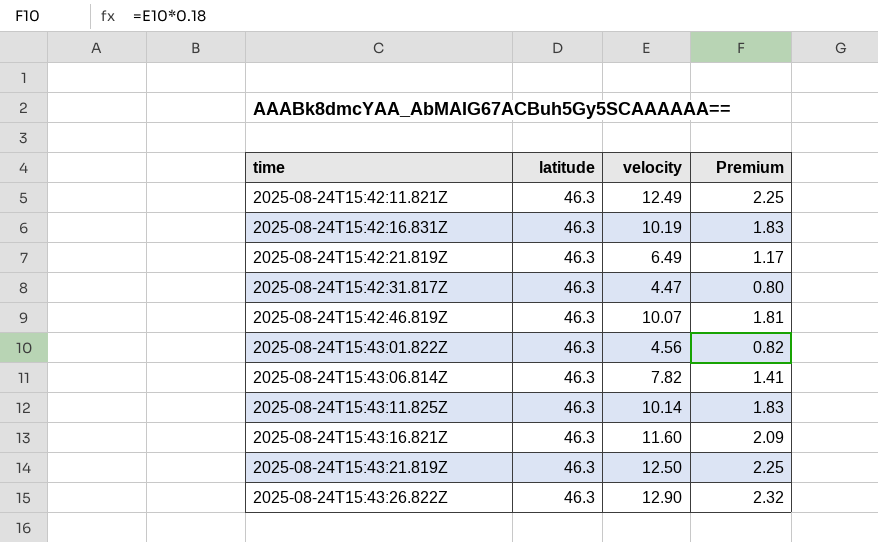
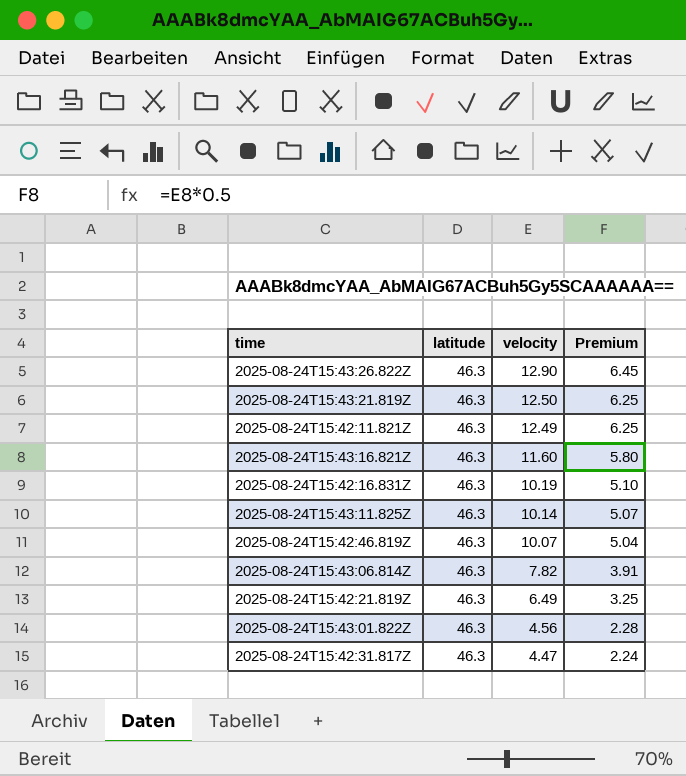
row order: time ascending -> velocity descending
column Premium | formula: [velocity] * 0.18 -> [velocity] * 0.5

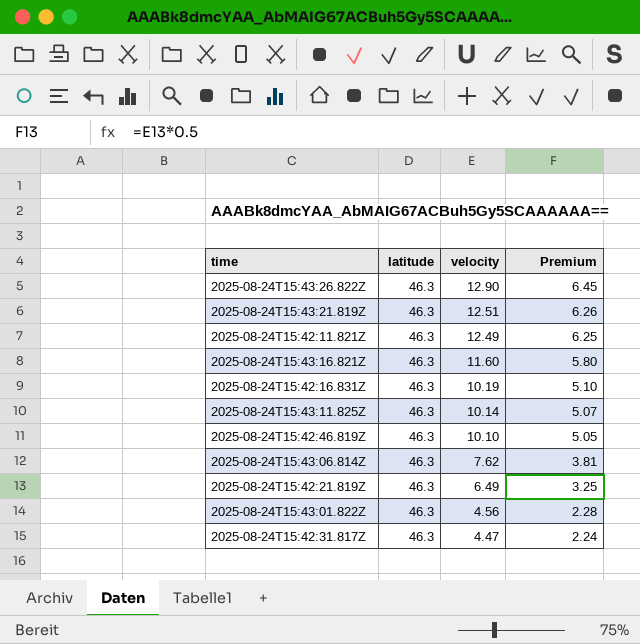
2025-08-24T15:43:21.819Z | velocity: 12.50 -> 12.51
2025-08-24T15:43:21.819Z | Premium: 6.25 -> 6.26
2025-08-24T15:42:46.819Z | velocity: 10.07 -> 10.10
2025-08-24T15:42:46.819Z | Premium: 5.04 -> 5.05
2025-08-24T15:43:06.814Z | velocity: 7.82 -> 7.62
2025-08-24T15:43:06.814Z | Premium: 3.91 -> 3.81

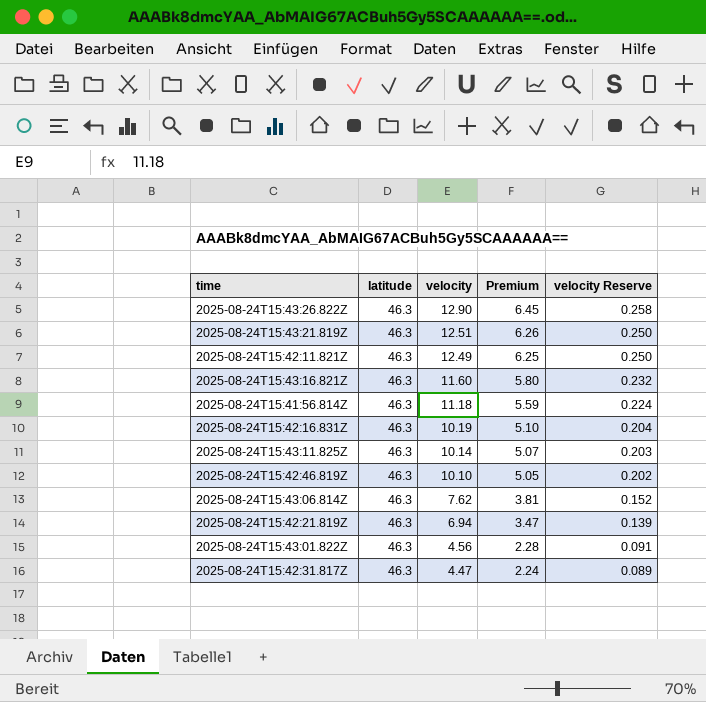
column velocity Reserve | formula: none -> [velocity] * 0.02
row 2025-08-24T15:41:56.814Z: none -> 46.3 | 11.18 | 5.59 | 0.224
2025-08-24T15:42:21.819Z | velocity: 6.49 -> 6.94
2025-08-24T15:42:21.819Z | Premium: 3.25 -> 3.47

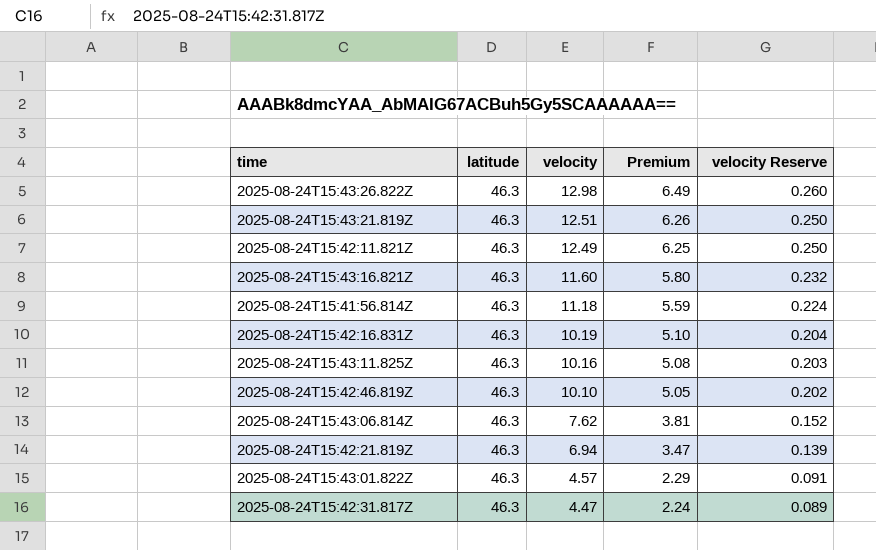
2025-08-24T15:43:26.822Z | velocity: 12.90 -> 12.98
2025-08-24T15:43:26.822Z | Premium: 6.45 -> 6.49
2025-08-24T15:43:26.822Z | velocity Reserve: 0.258 -> 0.260
2025-08-24T15:43:11.825Z | velocity: 10.14 -> 10.16
2025-08-24T15:43:11.825Z | Premium: 5.07 -> 5.08
2025-08-24T15:43:01.822Z | velocity: 4.56 -> 4.57
2025-08-24T15:43:01.822Z | Premium: 2.28 -> 2.29

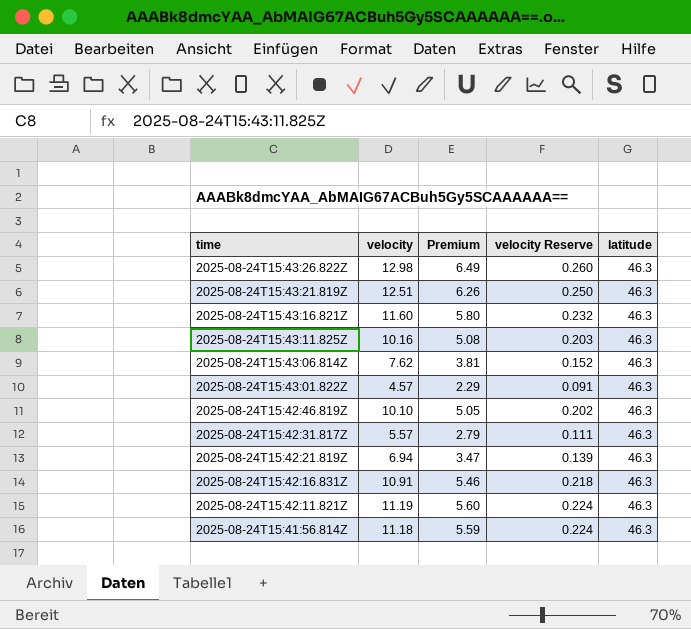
row order: velocity descending -> time descending
column latitude | position: 2 -> 5
2025-08-24T15:42:31.817Z | velocity: 4.47 -> 5.57
2025-08-24T15:42:31.817Z | Premium: 2.24 -> 2.79
2025-08-24T15:42:31.817Z | velocity Reserve: 0.089 -> 0.111
2025-08-24T15:42:16.831Z | velocity: 10.19 -> 10.91
2025-08-24T15:42:16.831Z | Premium: 5.10 -> 5.46
2025-08-24T15:42:16.831Z | velocity Reserve: 0.204 -> 0.218
2025-08-24T15:42:11.821Z | velocity: 12.49 -> 11.19
2025-08-24T15:42:11.821Z | Premium: 6.25 -> 5.60
2025-08-24T15:42:11.821Z | velocity Reserve: 0.250 -> 0.224

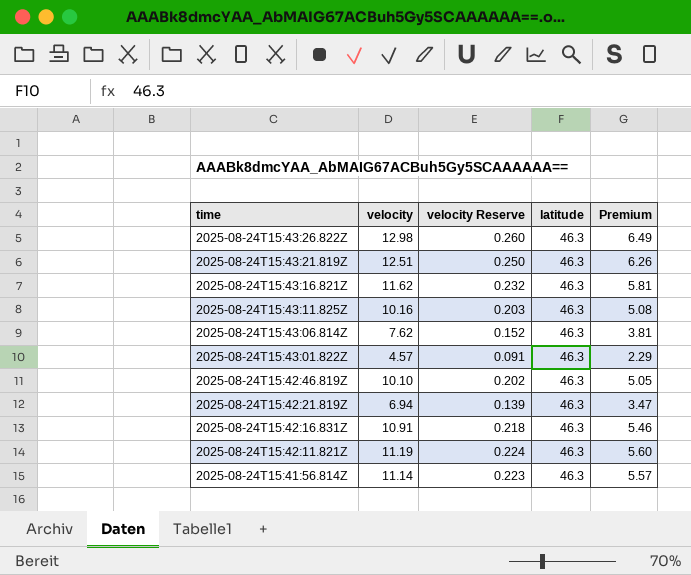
column Premium | position: 3 -> 5
row 2025-08-24T15:42:31.817Z: 5.57 | 2.79 | 0.111 | 46.3 -> none
2025-08-24T15:43:16.821Z | velocity: 11.60 -> 11.62
2025-08-24T15:43:16.821Z | Premium: 5.80 -> 5.81
2025-08-24T15:41:56.814Z | velocity: 11.18 -> 11.14
2025-08-24T15:41:56.814Z | velocity Reserve: 0.224 -> 0.223
2025-08-24T15:41:56.814Z | Premium: 5.59 -> 5.57

